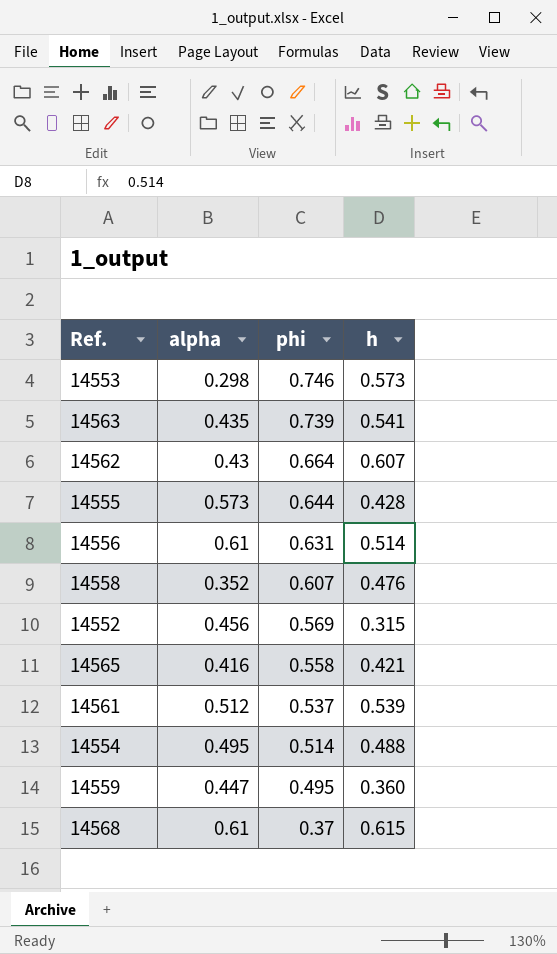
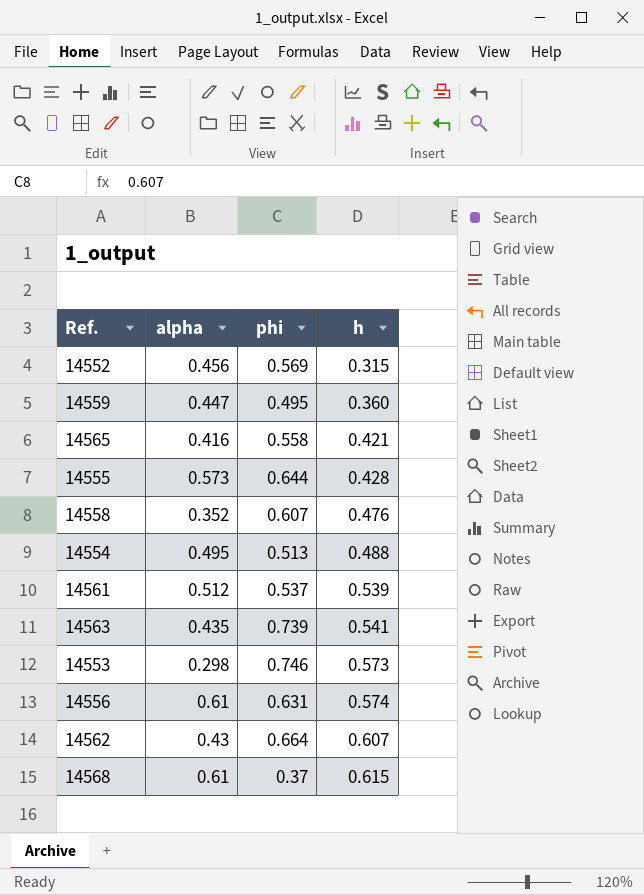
row order: phi descending -> h ascending
14554 | phi: 0.514 -> 0.513
14556 | h: 0.514 -> 0.574

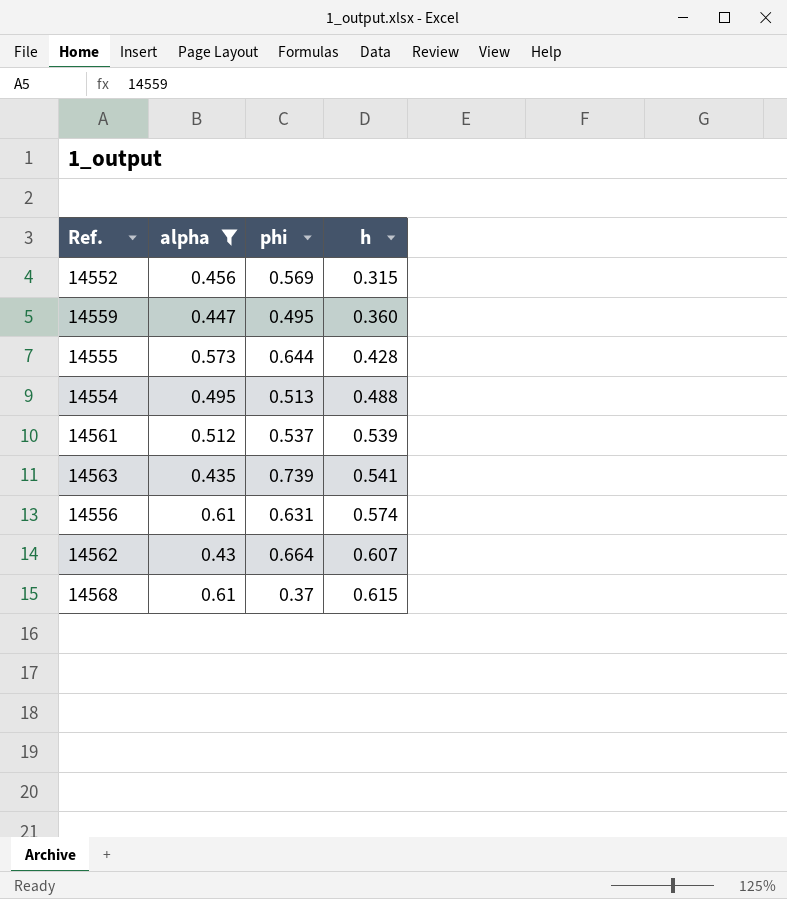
filter: none -> alpha >= 0.43

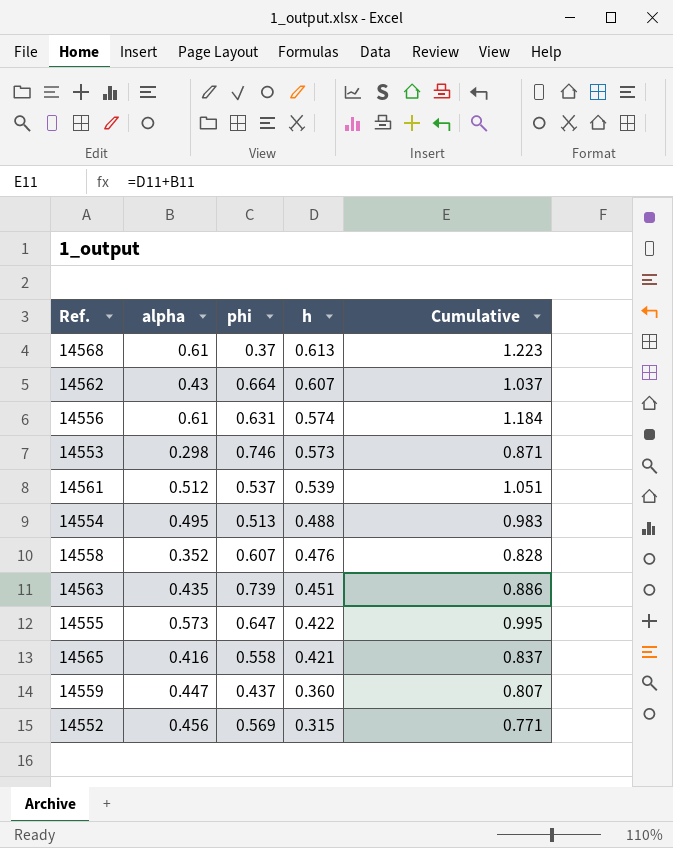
filter: alpha >= 0.43 -> none
row order: h ascending -> h descending
column Cumulative | formula: none -> [alpha] + [h]
14568 | h: 0.615 -> 0.613
14563 | h: 0.541 -> 0.451
14555 | phi: 0.644 -> 0.647
14555 | h: 0.428 -> 0.422
14559 | phi: 0.495 -> 0.437

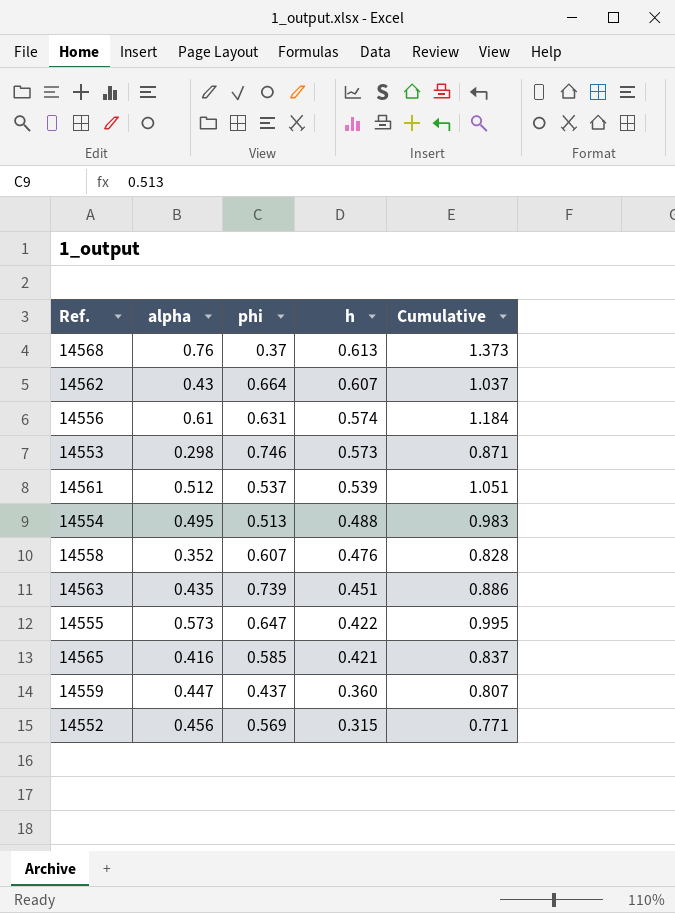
14568 | alpha: 0.61 -> 0.76
14568 | Cumulative: 1.223 -> 1.373
14565 | phi: 0.558 -> 0.585

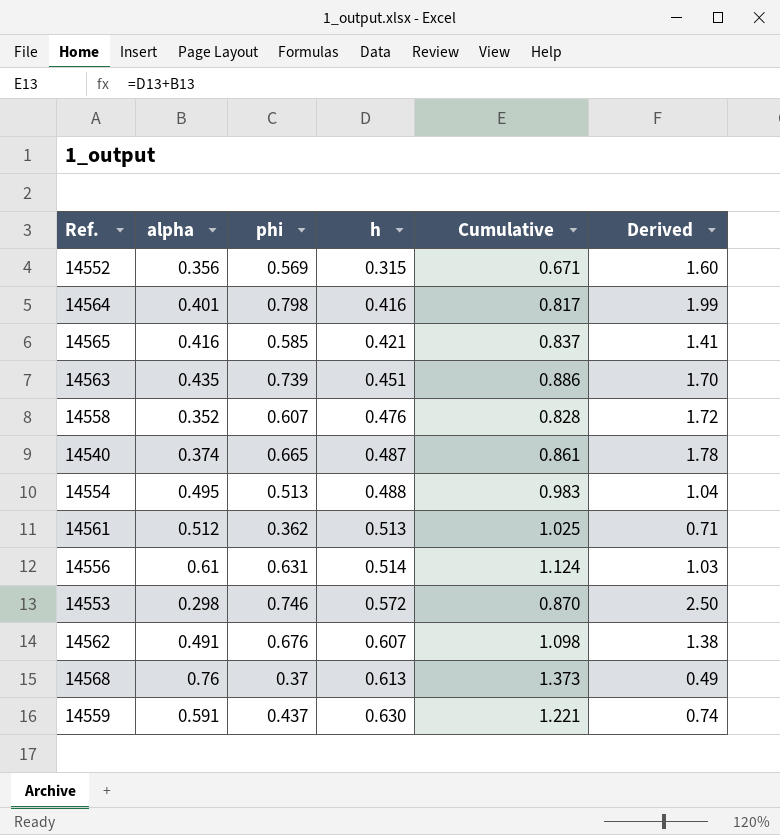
row order: h descending -> h ascending
column Derived | formula: none -> [phi] / [alpha]
row 14555: 0.573 | 0.647 | 0.422 | 0.995 -> none
14552 | alpha: 0.456 -> 0.356
14552 | Cumulative: 0.771 -> 0.671
row 14564: none -> 0.401 | 0.798 | 0.416 | 0.817 | 1.99
row 14540: none -> 0.374 | 0.665 | 0.487 | 0.861 | 1.78
14561 | phi: 0.537 -> 0.362
14561 | h: 0.539 -> 0.513
14561 | Cumulative: 1.051 -> 1.025
14556 | h: 0.574 -> 0.514
14556 | Cumulative: 1.184 -> 1.124
14553 | h: 0.573 -> 0.572
14553 | Cumulative: 0.871 -> 0.870
14562 | alpha: 0.43 -> 0.491
14562 | phi: 0.664 -> 0.676
14562 | Cumulative: 1.037 -> 1.098
14559 | alpha: 0.447 -> 0.591
14559 | h: 0.360 -> 0.630
14559 | Cumulative: 0.807 -> 1.221

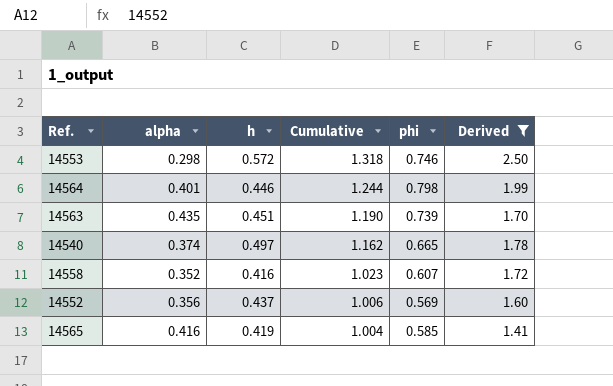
filter: none -> Derived >= 1.41
row order: h ascending -> Cumulative descending
column Cumulative | formula: [alpha] + [h] -> [h] + [phi]
column phi | position: 3 -> 5
14564 | h: 0.416 -> 0.446
14540 | h: 0.487 -> 0.497
14558 | h: 0.476 -> 0.416
14552 | h: 0.315 -> 0.437
14565 | h: 0.421 -> 0.419

